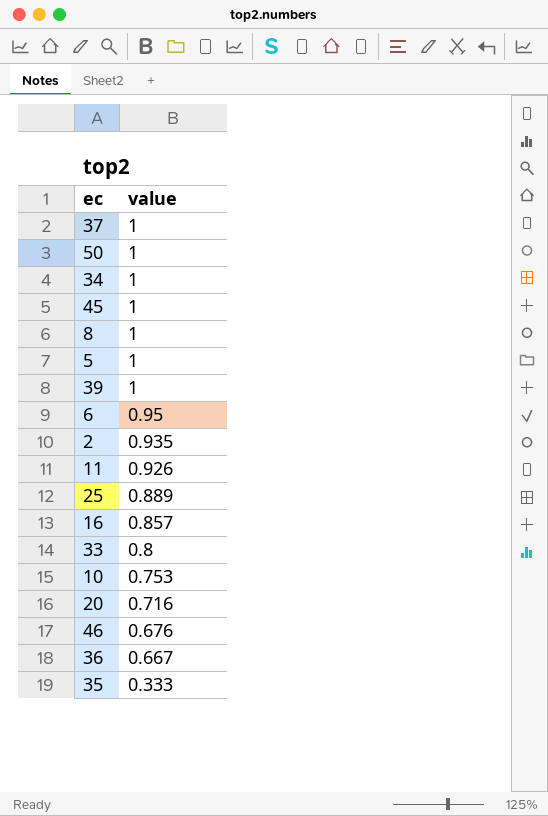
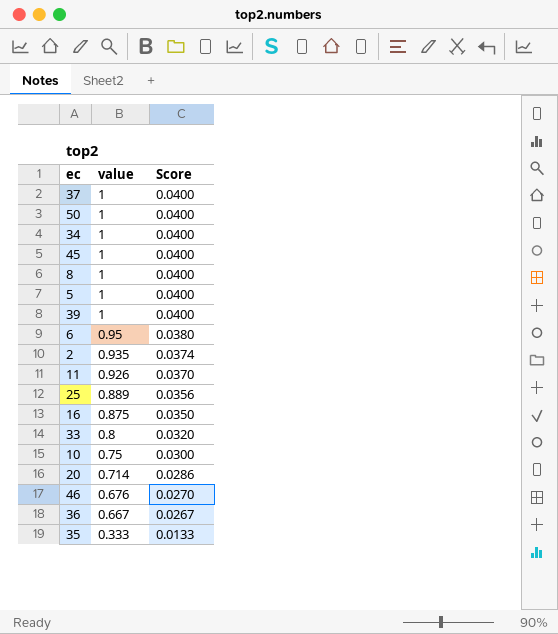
column Score | formula: none -> [value] * 0.04
16 | value: 0.857 -> 0.875
10 | value: 0.753 -> 0.75
20 | value: 0.716 -> 0.714

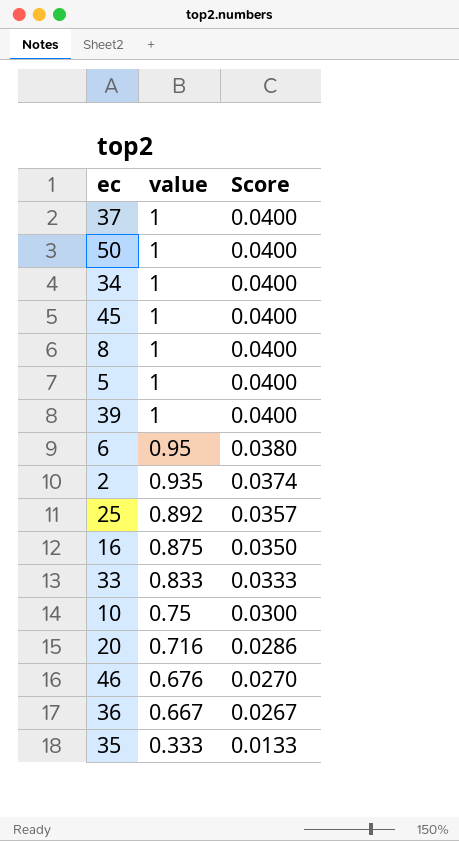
row 11: 0.926 | 0.0370 -> none
25 | value: 0.889 -> 0.892
25 | Score: 0.0356 -> 0.0357
33 | value: 0.8 -> 0.833
33 | Score: 0.0320 -> 0.0333
20 | value: 0.714 -> 0.716

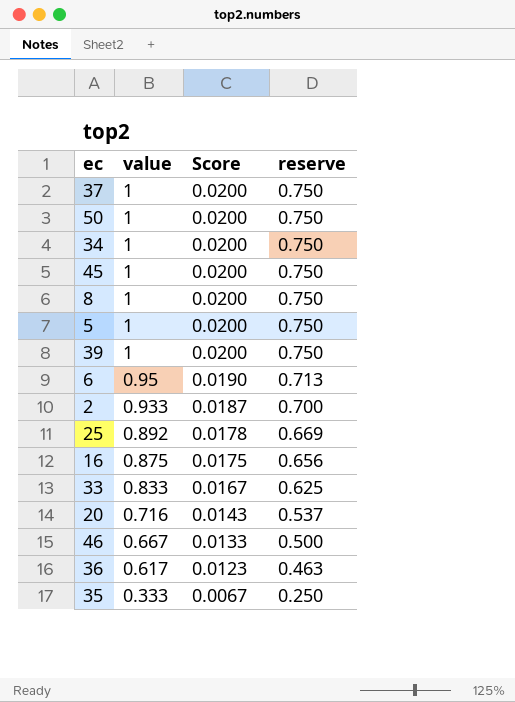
column Score | formula: [value] * 0.04 -> [value] * 0.02
column reserve | formula: none -> [value] * 0.75
row 10: 0.75 | 0.0300 -> none
2 | value: 0.935 -> 0.933
46 | value: 0.676 -> 0.667
36 | value: 0.667 -> 0.617

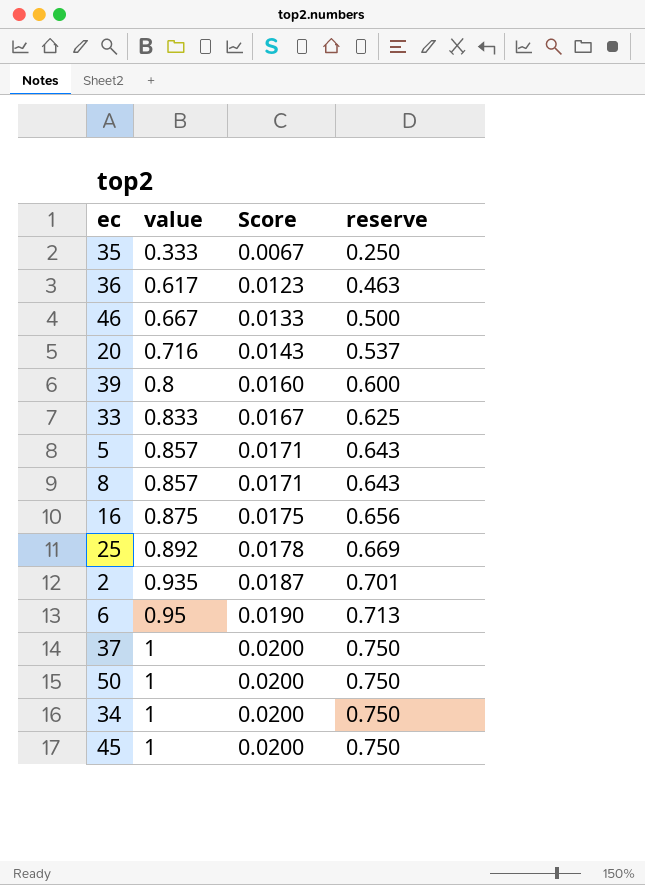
row order: value descending -> value ascending
39 | value: 1 -> 0.8
39 | Score: 0.0200 -> 0.0160
39 | reserve: 0.750 -> 0.600
5 | value: 1 -> 0.857
5 | Score: 0.0200 -> 0.0171
5 | reserve: 0.750 -> 0.643
8 | value: 1 -> 0.857
8 | Score: 0.0200 -> 0.0171
8 | reserve: 0.750 -> 0.643
2 | value: 0.933 -> 0.935
2 | reserve: 0.700 -> 0.701

